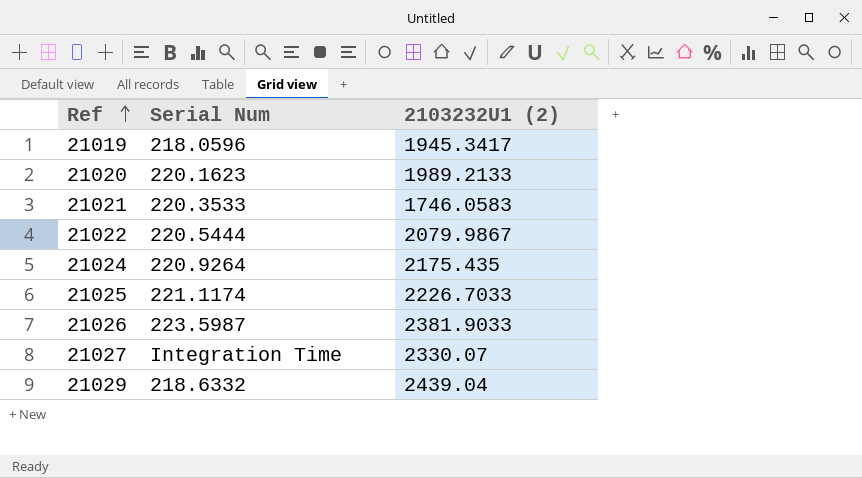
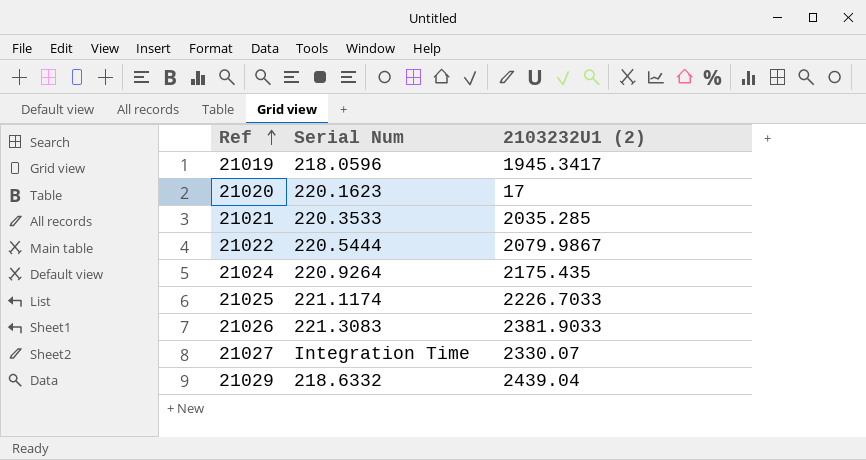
21020 | 2103232U1 (2): 1989.2133 -> 17
21021 | 2103232U1 (2): 1746.0583 -> 2035.285
21026 | Serial Num: 223.5987 -> 221.3083

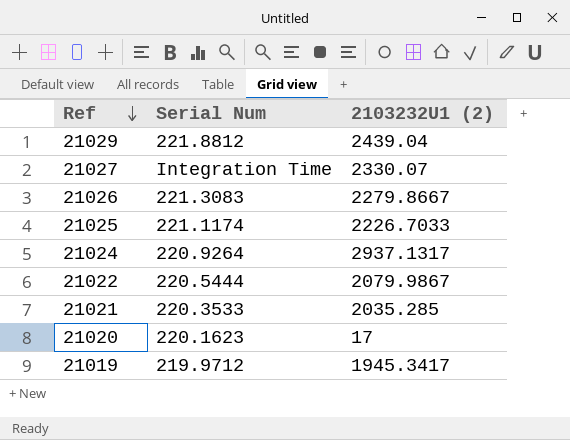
row order: Ref ascending -> Ref descending
21029 | Serial Num: 218.6332 -> 221.8812
21026 | 2103232U1 (2): 2381.9033 -> 2279.8667
21024 | 2103232U1 (2): 2175.435 -> 2937.1317
21019 | Serial Num: 218.0596 -> 219.9712

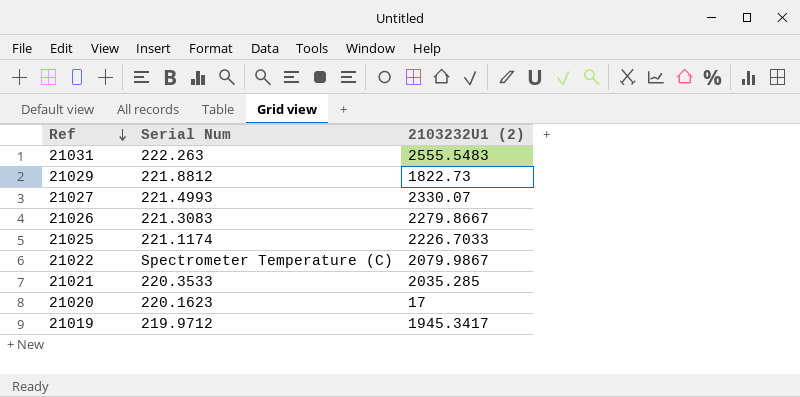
row 21024: 220.9264 | 2937.1317 -> none
row 21031: none -> 222.263 | 2555.5483
21029 | 2103232U1 (2): 2439.04 -> 1822.73
21027 | Serial Num: Integration Time -> 221.4993
21022 | Serial Num: 220.5444 -> Spectrometer Temperature (C)

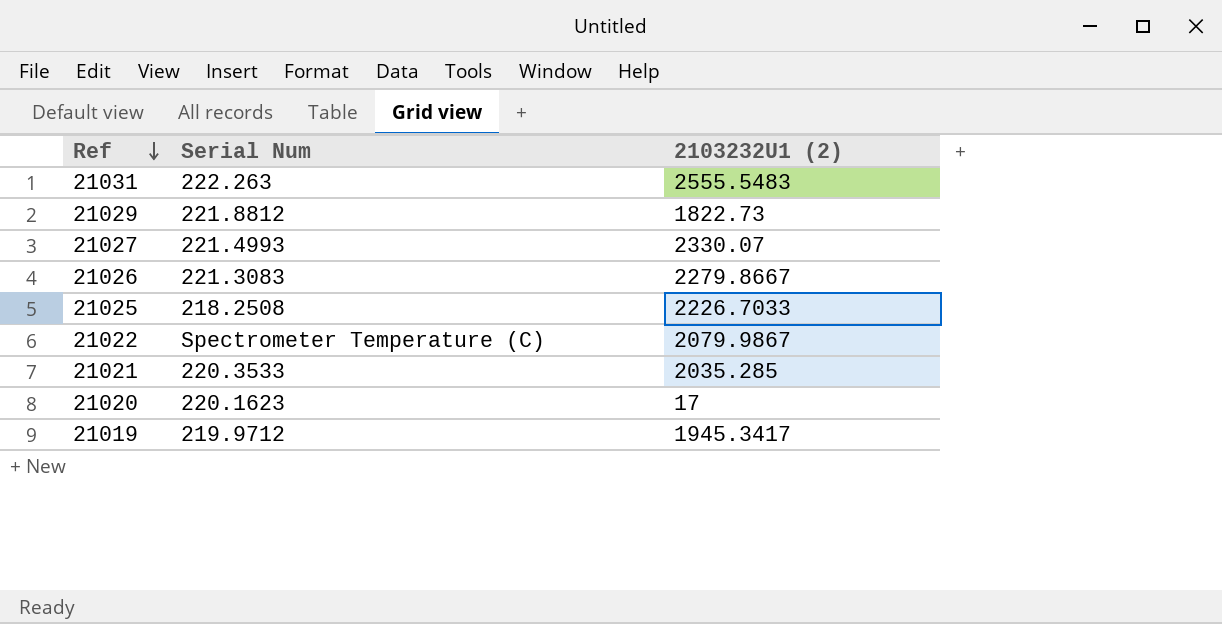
21025 | Serial Num: 221.1174 -> 218.2508

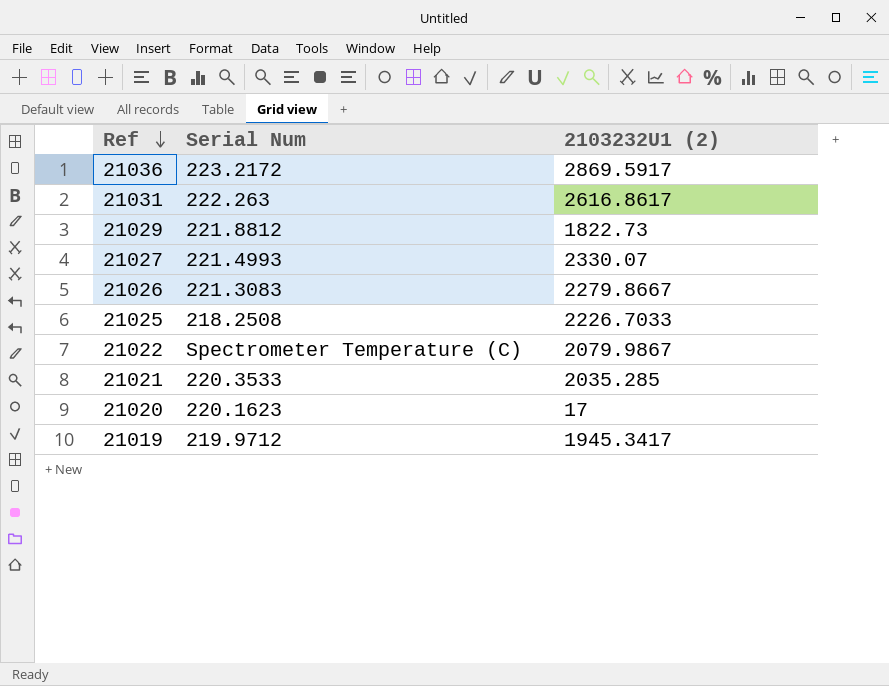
row 21036: none -> 223.2172 | 2869.5917
21031 | 2103232U1 (2): 2555.5483 -> 2616.8617

